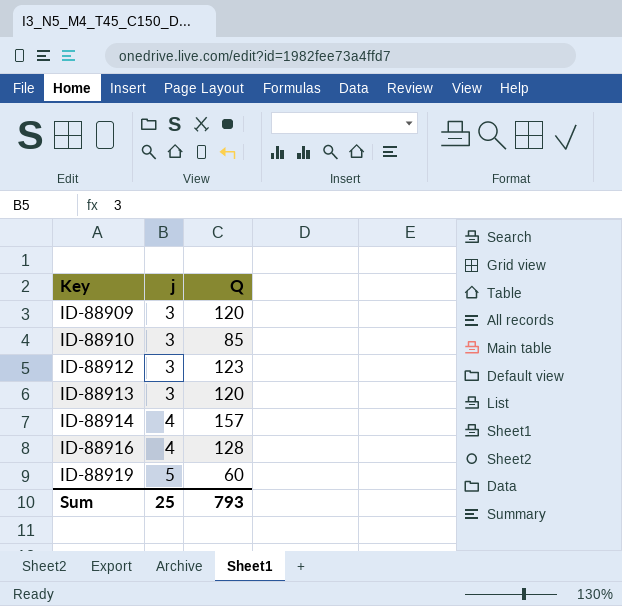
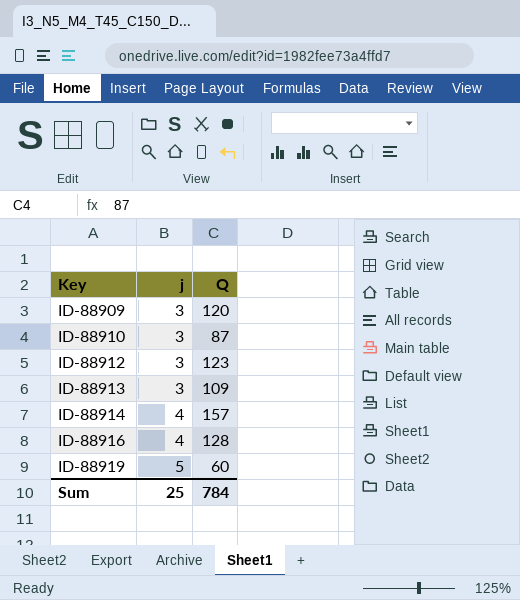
ID-88910 | Q: 85 -> 87
ID-88913 | Q: 120 -> 109
Sum | Q: 793 -> 784

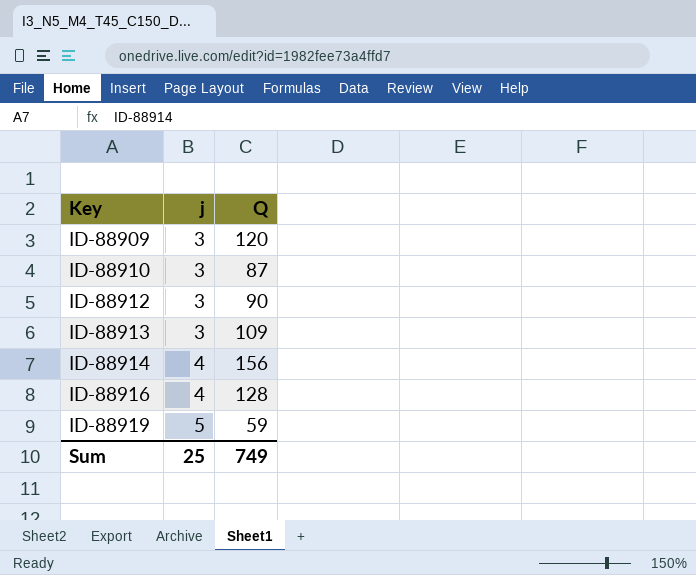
ID-88912 | Q: 123 -> 90
ID-88914 | Q: 157 -> 156
ID-88919 | Q: 60 -> 59
Sum | Q: 784 -> 749

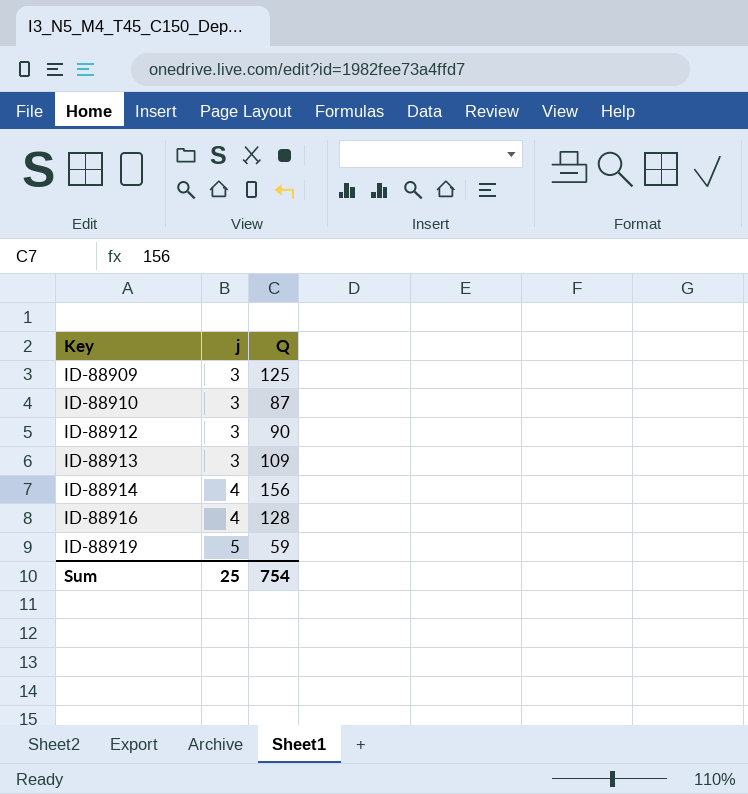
ID-88909 | Q: 120 -> 125
Sum | Q: 749 -> 754

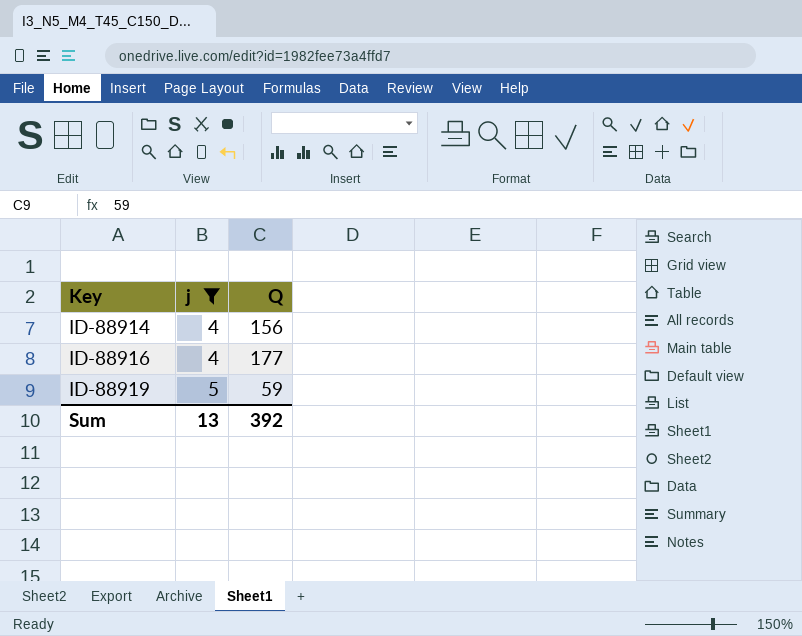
filter: none -> j != 3
ID-88916 | Q: 128 -> 177
Sum | j: 25 -> 13
Sum | Q: 754 -> 392

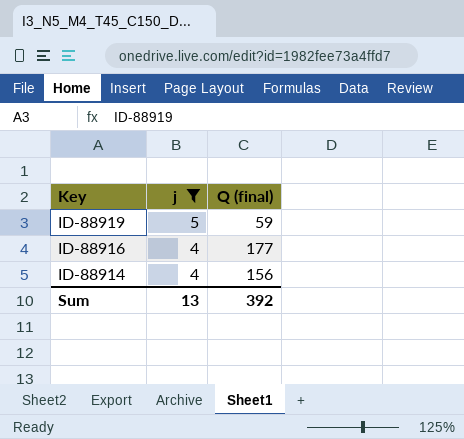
row order: Key ascending -> Key descending
column name: Q -> Q (final)

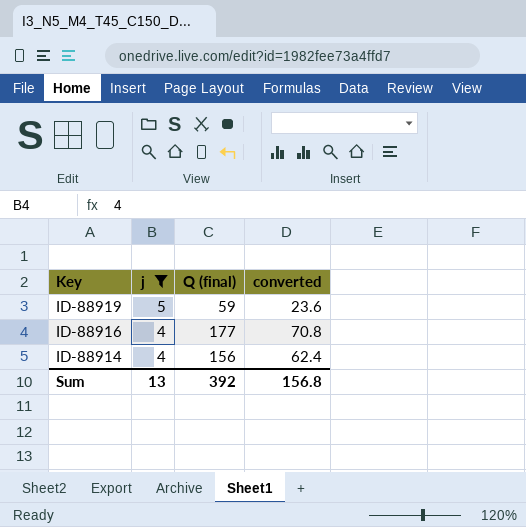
column converted | formula: none -> [Q (final)] * 0.4

